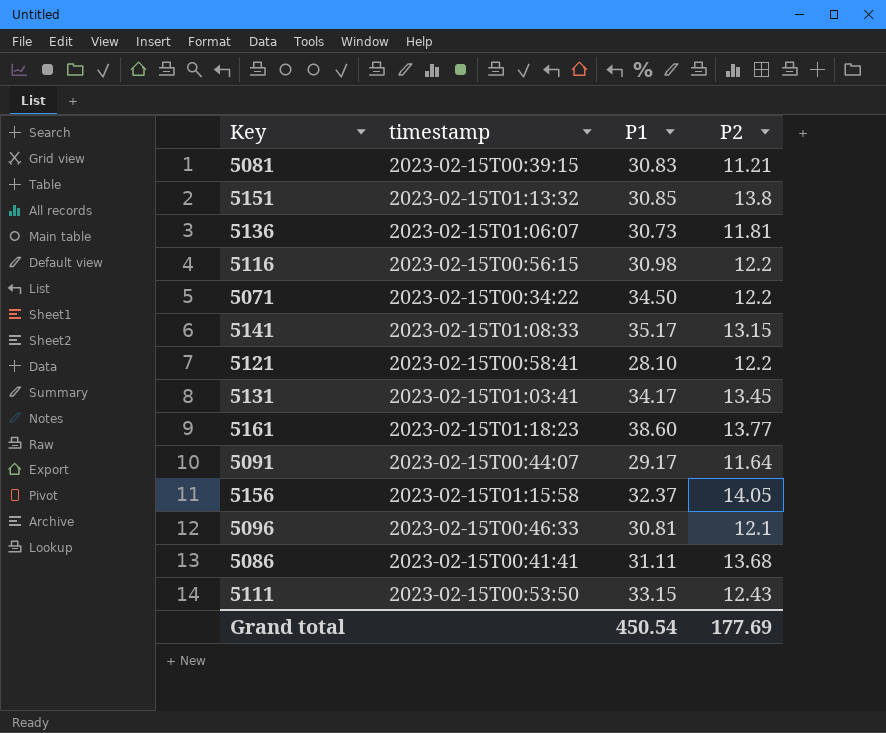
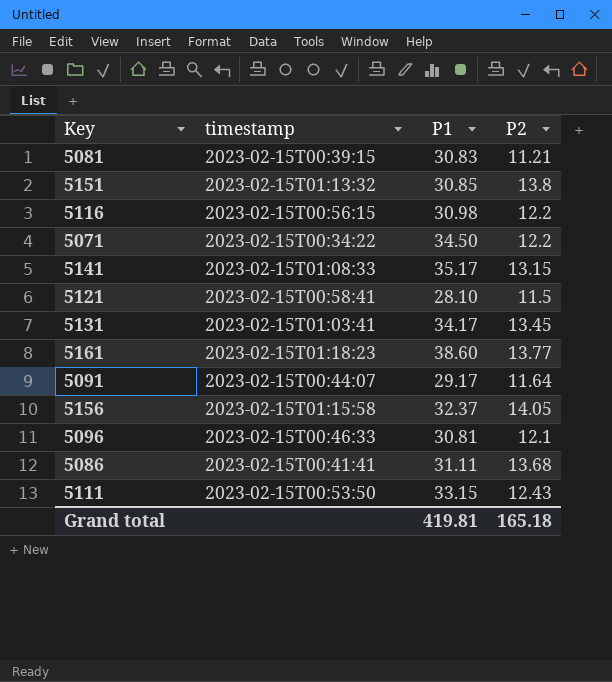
row 5136: 2023-02-15T01:06:07 | 30.73 | 11.81 -> none
5121 | P2: 12.2 -> 11.5
Grand total | P1: 450.54 -> 419.81
Grand total | P2: 177.69 -> 165.18

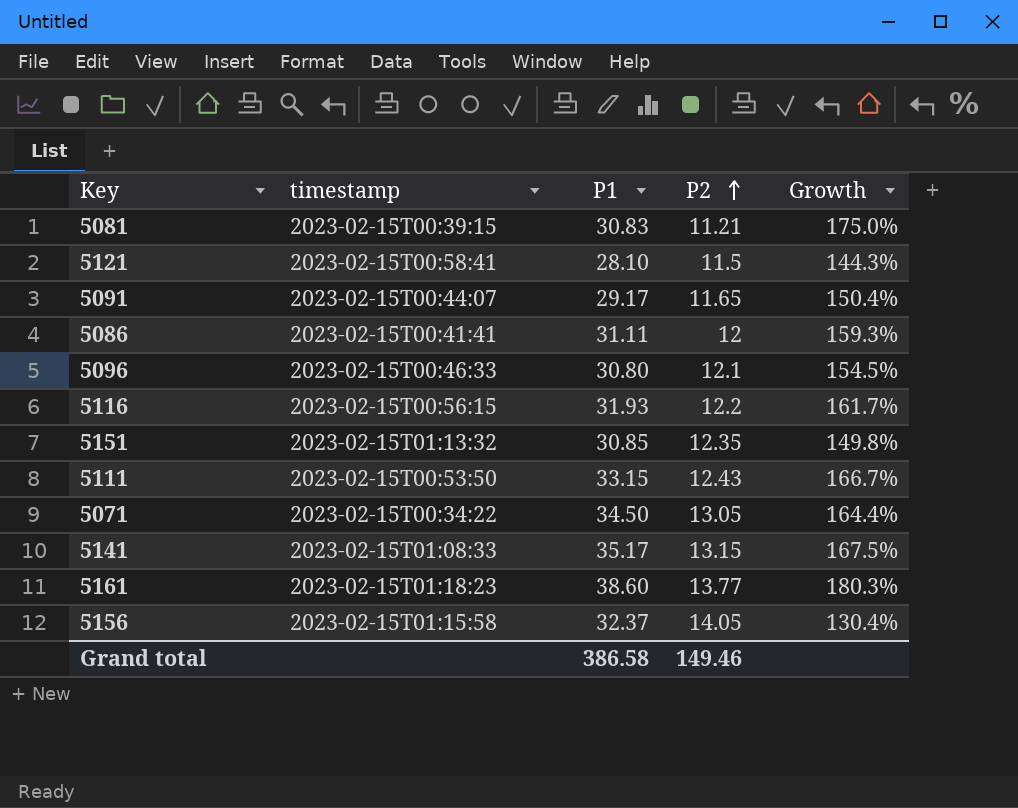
row order: none -> P2 ascending
column Growth | formula: none -> ([P1] - [P2]) / [P2]
row 5131: 2023-02-15T01:03:41 | 34.17 | 13.45 -> none
5091 | P2: 11.64 -> 11.65
5086 | P2: 13.68 -> 12
5096 | P1: 30.81 -> 30.80
5116 | P1: 30.98 -> 31.93
5151 | P2: 13.8 -> 12.35
5071 | P2: 12.2 -> 13.05
Grand total | P1: 419.81 -> 386.58
Grand total | P2: 165.18 -> 149.46

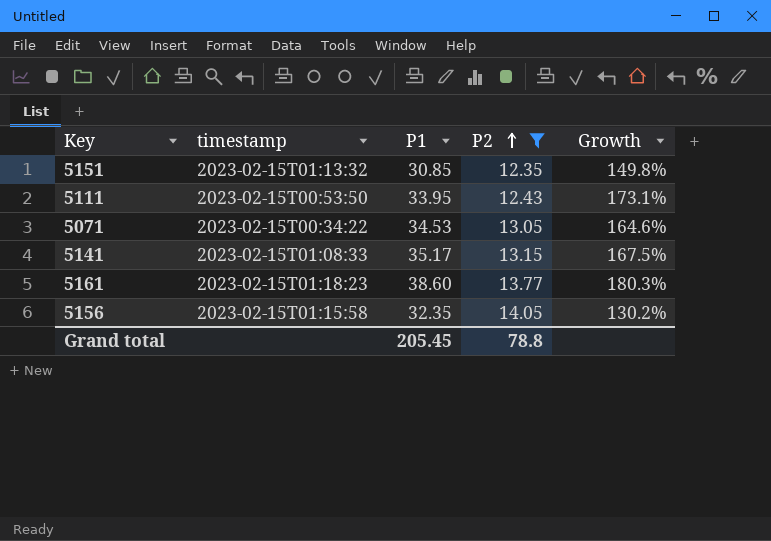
filter: none -> P2 >= 12.35
5111 | P1: 33.15 -> 33.95
5111 | Growth: 166.7% -> 173.1%
5071 | P1: 34.50 -> 34.53
5071 | Growth: 164.4% -> 164.6%
5156 | P1: 32.37 -> 32.35
5156 | Growth: 130.4% -> 130.2%
Grand total | P1: 386.58 -> 205.45
Grand total | P2: 149.46 -> 78.8

